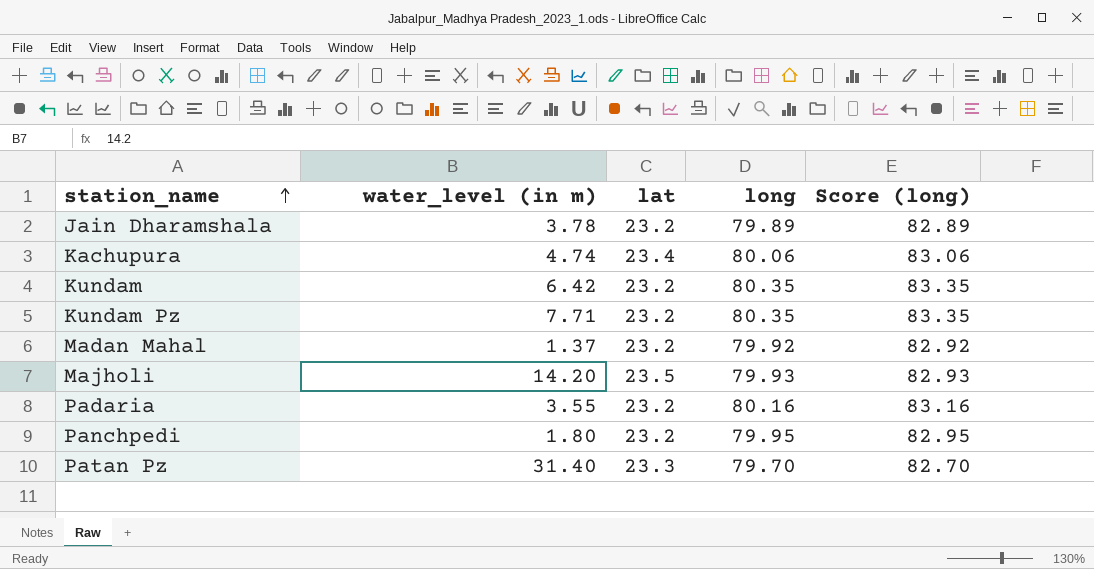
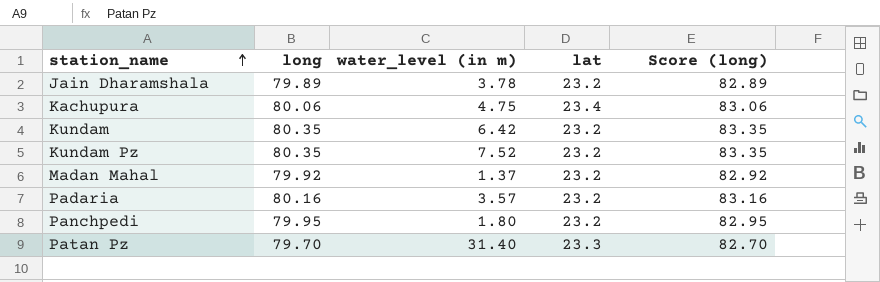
column long | position: 4 -> 2
row Majholi: 14.20 | 23.5 | 79.93 | 82.93 -> none
Kachupura | water_level (in m): 4.74 -> 4.75
Kundam Pz | water_level (in m): 7.71 -> 7.52
Padaria | water_level (in m): 3.55 -> 3.57

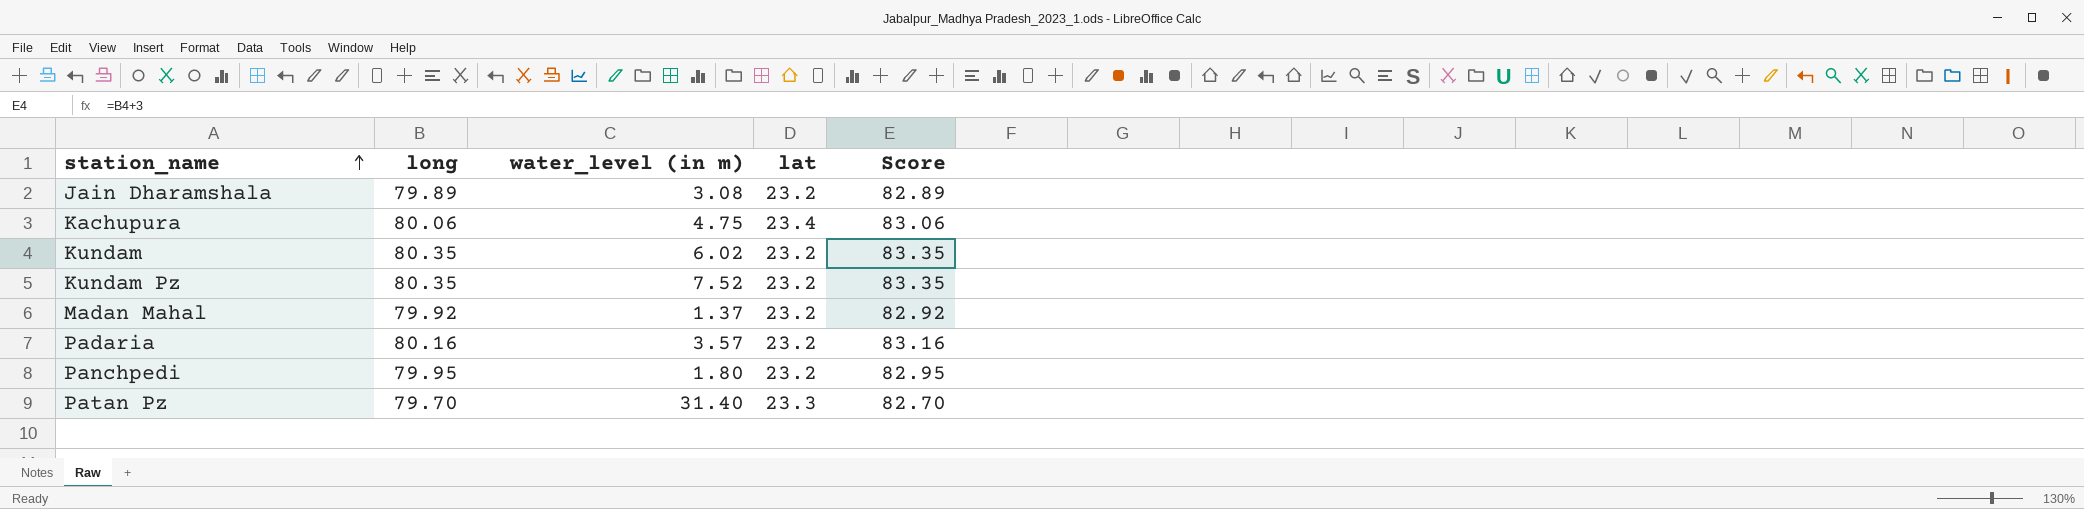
column name: Score (long) -> Score
Jain Dharamshala | water_level (in m): 3.78 -> 3.08
Kundam | water_level (in m): 6.42 -> 6.02

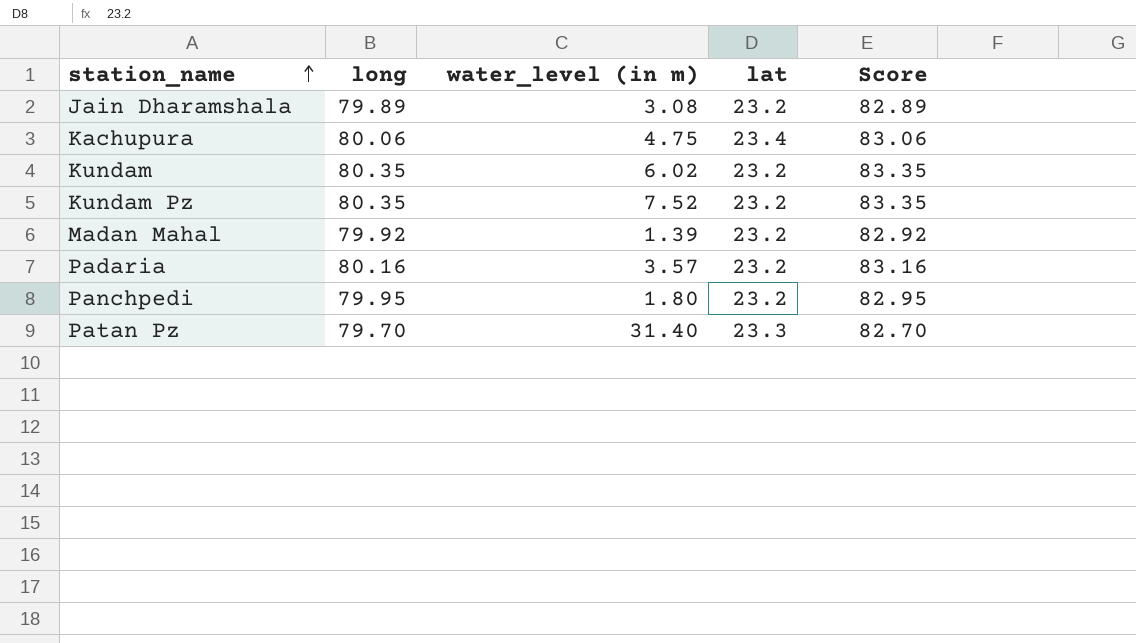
Madan Mahal | water_level (in m): 1.37 -> 1.39

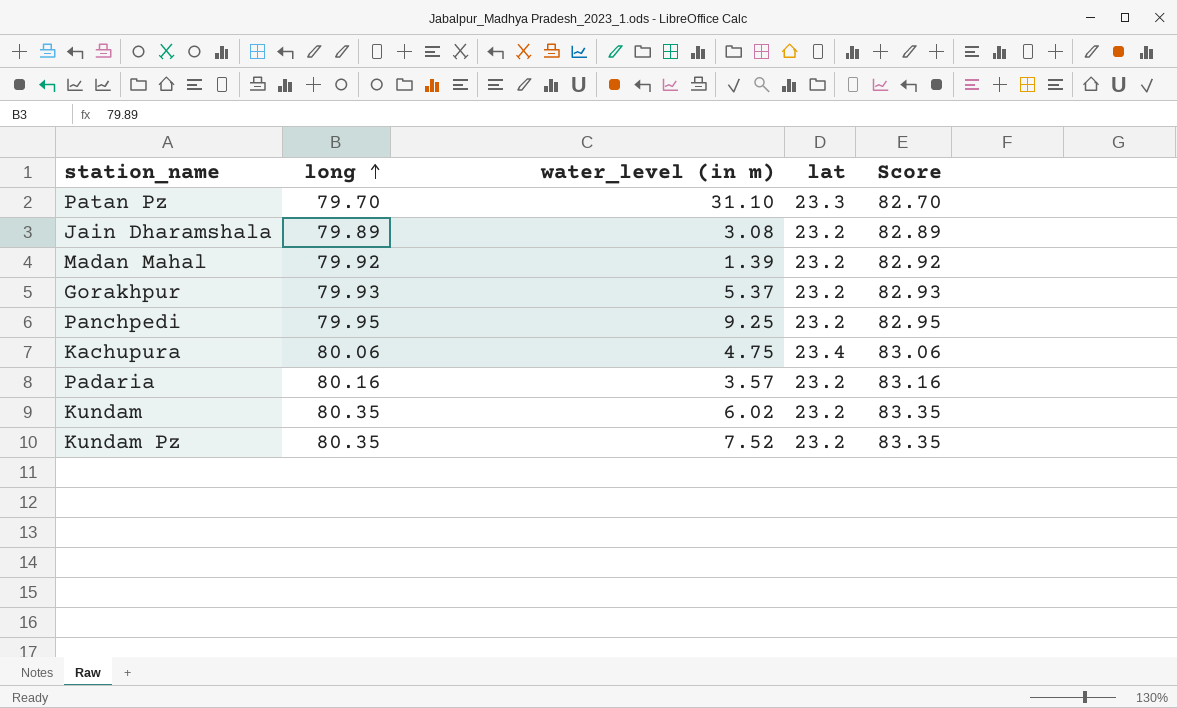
row order: station_name ascending -> long ascending
Patan Pz | water_level (in m): 31.40 -> 31.10
row Gorakhpur: none -> 79.93 | 5.37 | 23.2 | 82.93
Panchpedi | water_level (in m): 1.80 -> 9.25

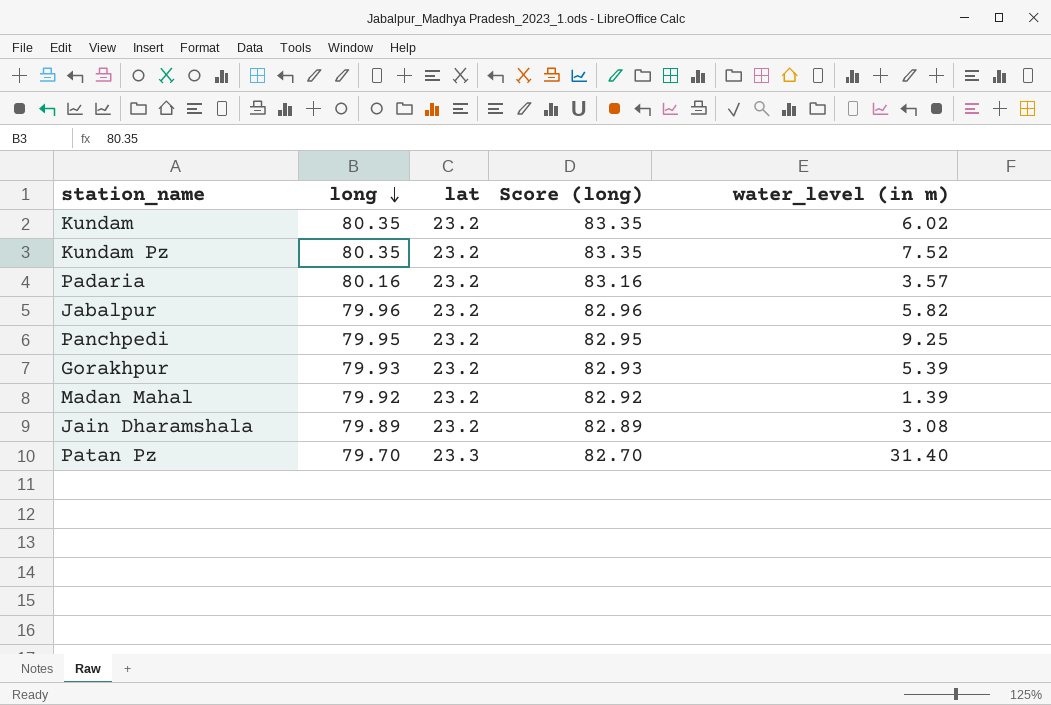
row order: long ascending -> long descending
column name: Score -> Score (long)
column water_level (in m) | position: 3 -> 5
row Kachupura: 80.06 | 4.75 | 23.4 | 83.06 -> none
row Jabalpur: none -> 79.96 | 23.2 | 82.96 | 5.82
Gorakhpur | water_level (in m): 5.37 -> 5.39
Patan Pz | water_level (in m): 31.10 -> 31.40

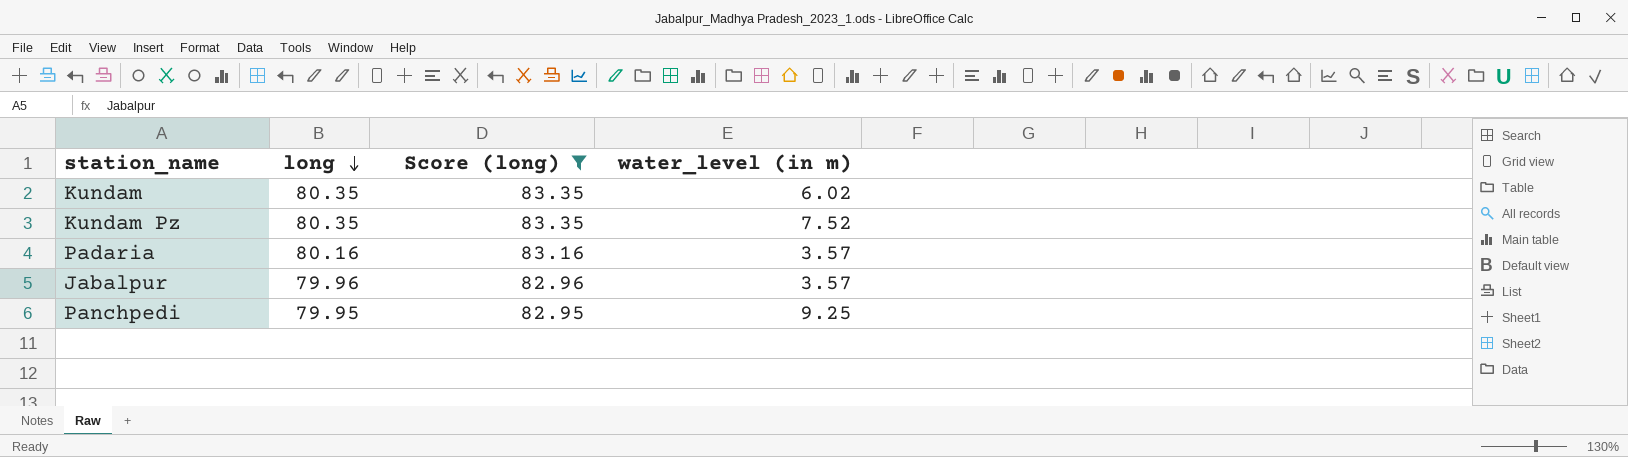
filter: none -> Score (long) >= 82.95
column lat | position: 3 -> none
Jabalpur | water_level (in m): 5.82 -> 3.57

